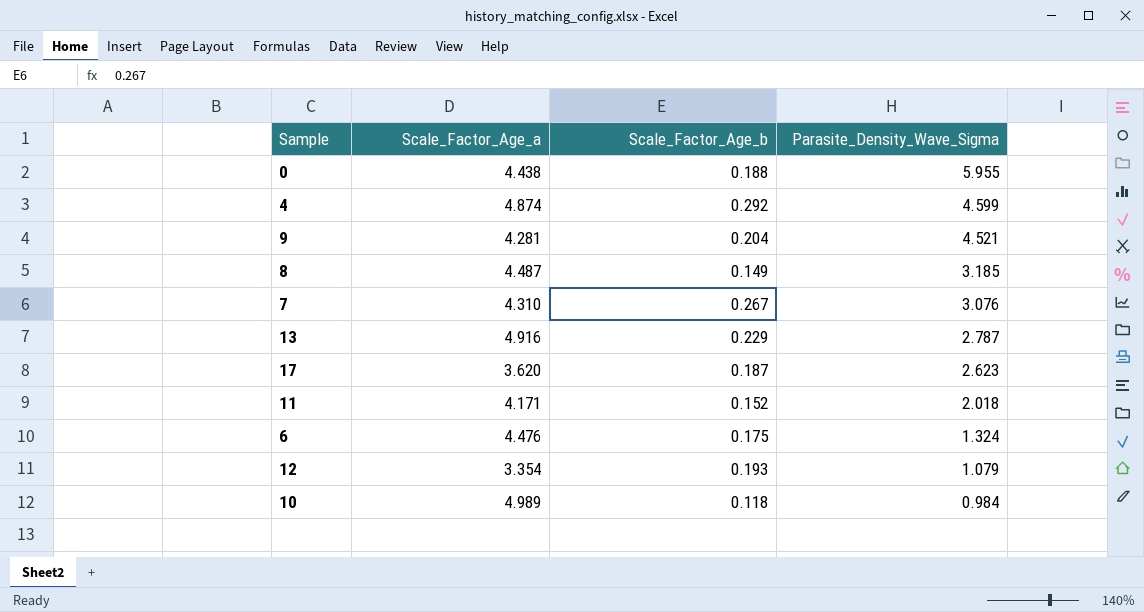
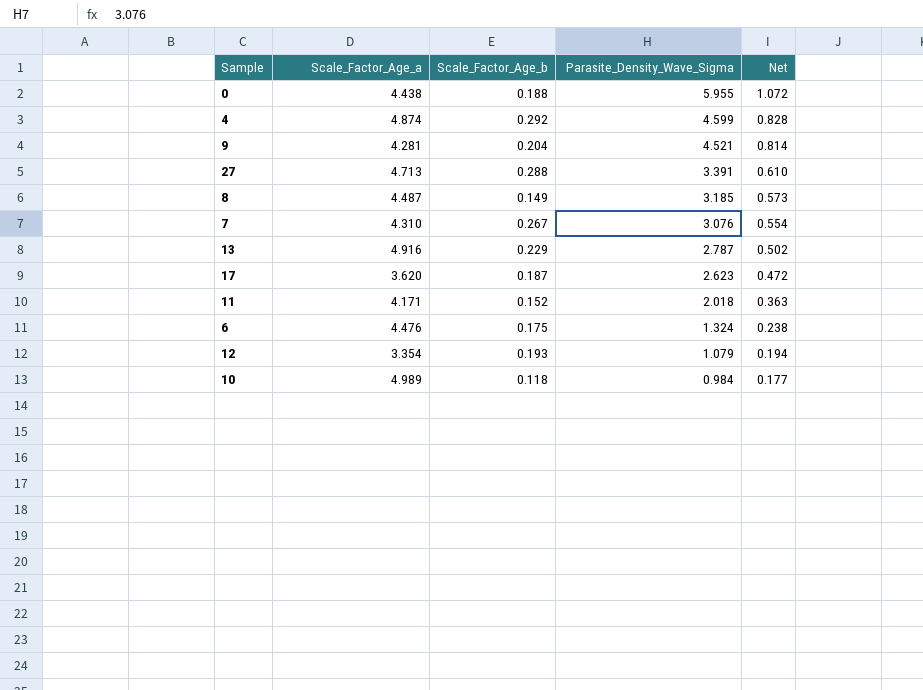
column Net | formula: none -> [Parasite_Density_Wave_Sigma] * 0.18
row 27: none -> 4.713 | 0.288 | 3.391 | 0.610

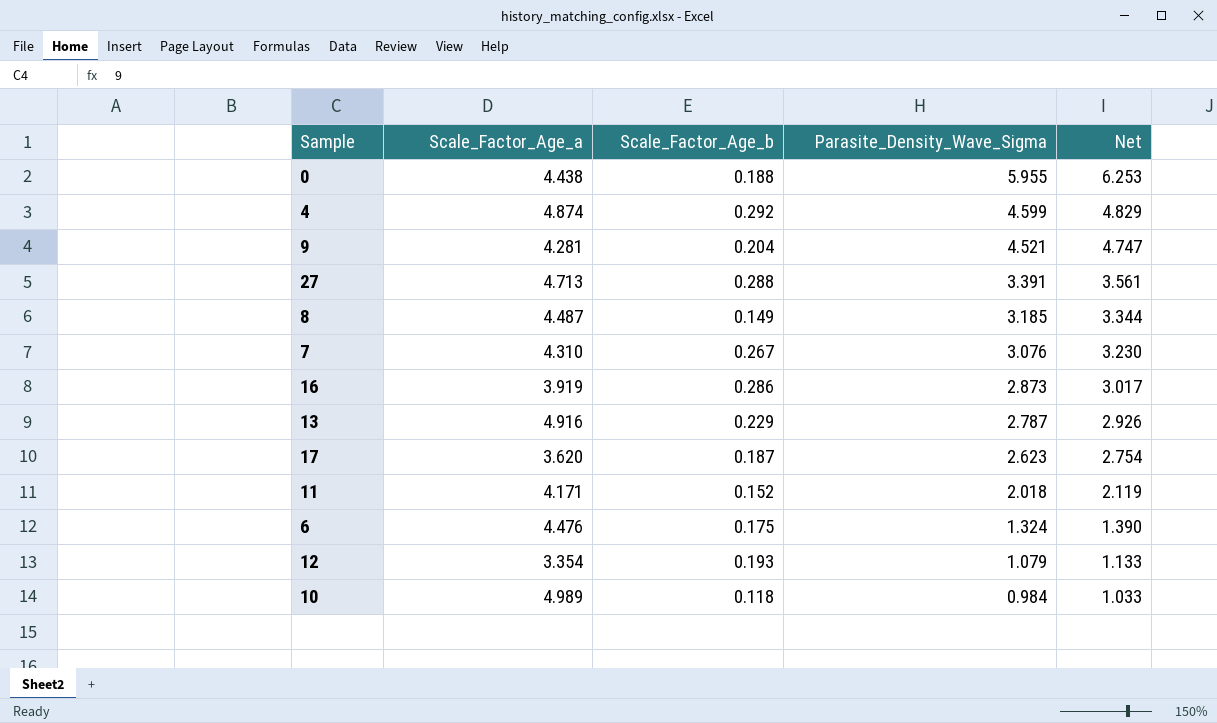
column Net | formula: [Parasite_Density_Wave_Sigma] * 0.18 -> [Parasite_Density_Wave_Sigma] * 1.05
row 16: none -> 3.919 | 0.286 | 2.873 | 3.017

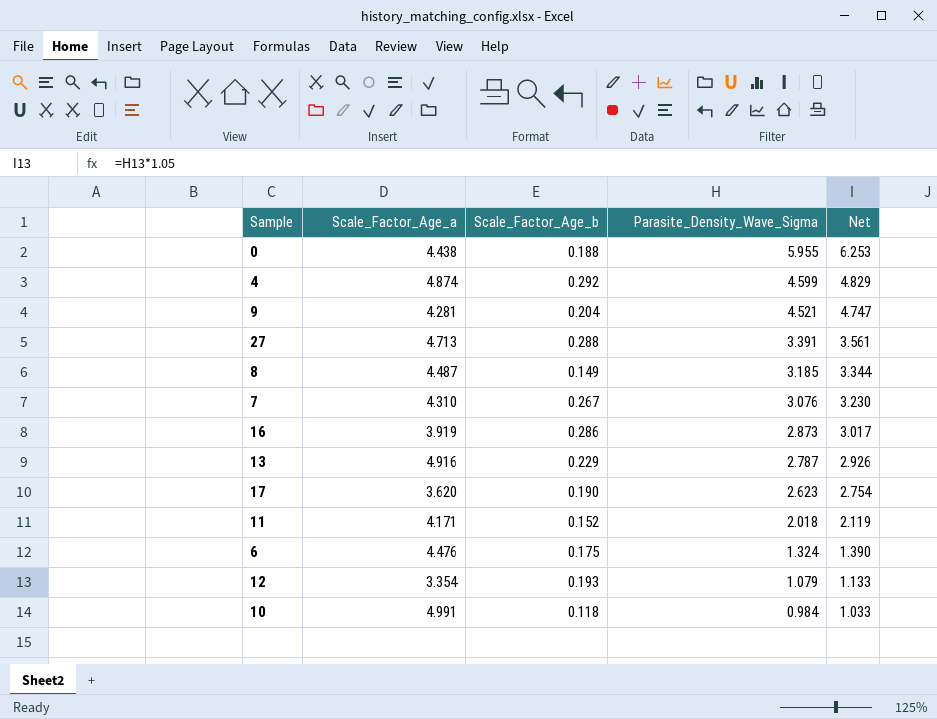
17 | Scale_Factor_Age_b: 0.187 -> 0.190
10 | Scale_Factor_Age_a: 4.989 -> 4.991

